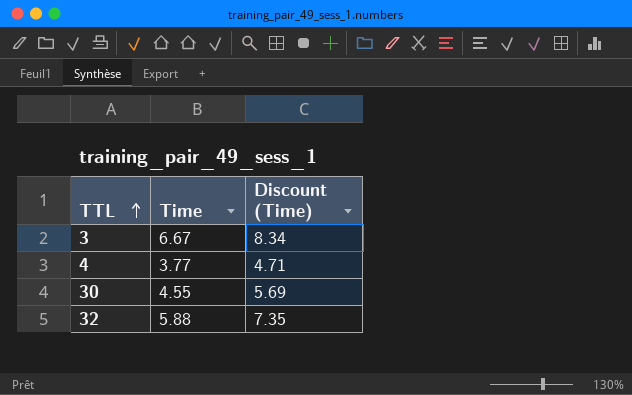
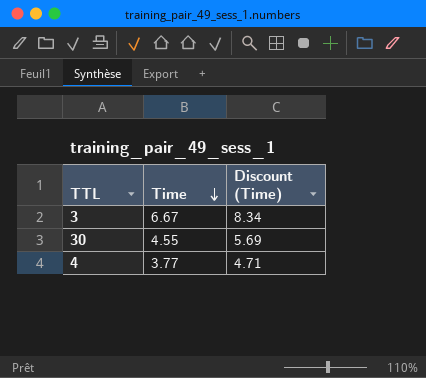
row order: TTL ascending -> Time descending
row 32: 5.88 | 7.35 -> none

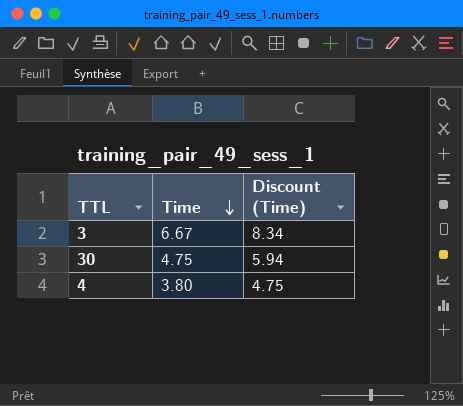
30 | Time: 4.55 -> 4.75
30 | Discount (Time): 5.69 -> 5.94
4 | Time: 3.77 -> 3.80
4 | Discount (Time): 4.71 -> 4.75

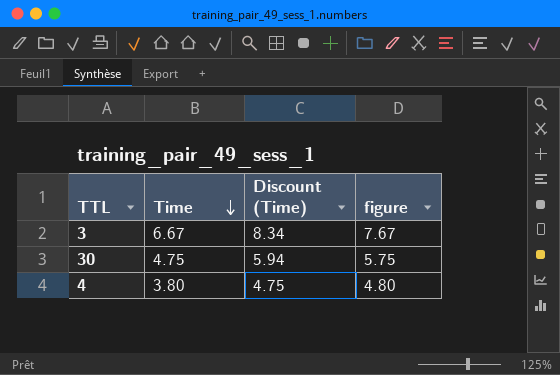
column figure | formula: none -> [Time] + 1

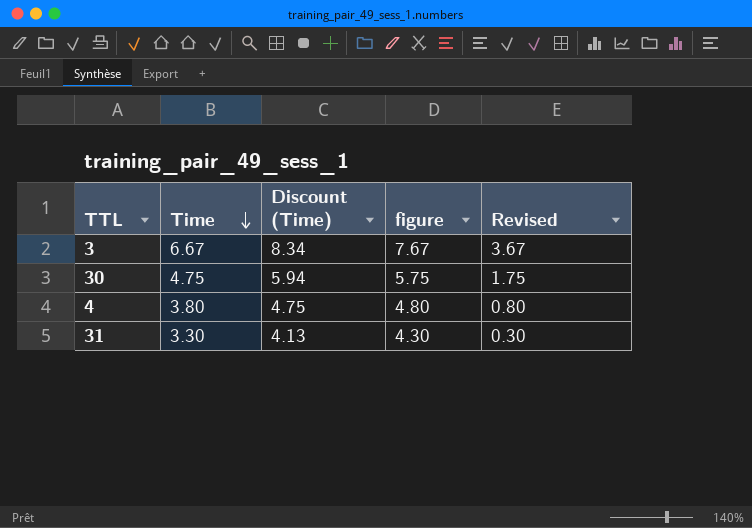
column Revised | formula: none -> [Time] - 3
row 31: none -> 3.30 | 4.13 | 4.30 | 0.30

